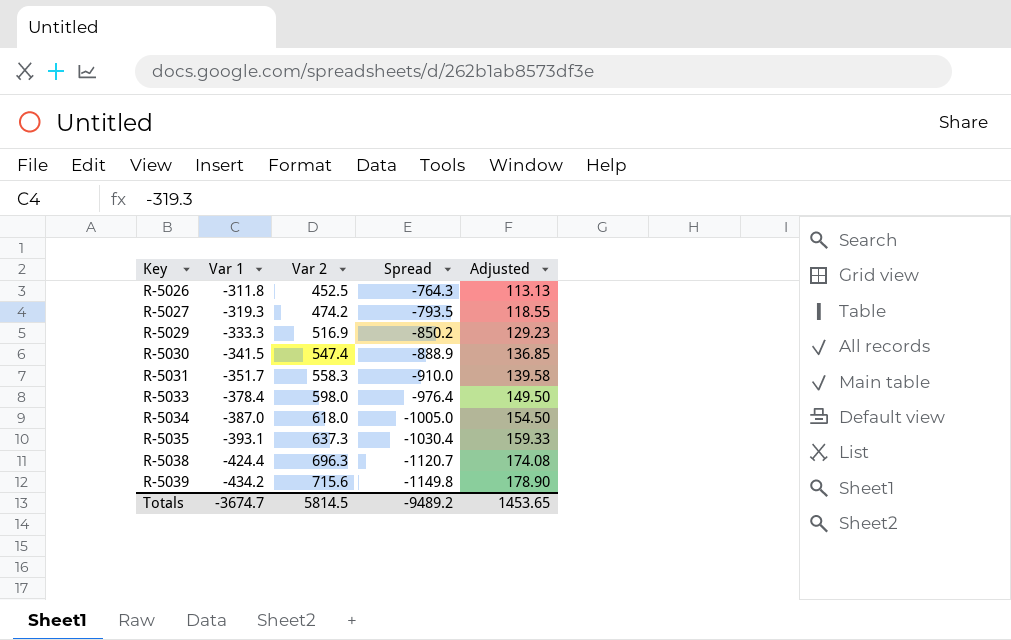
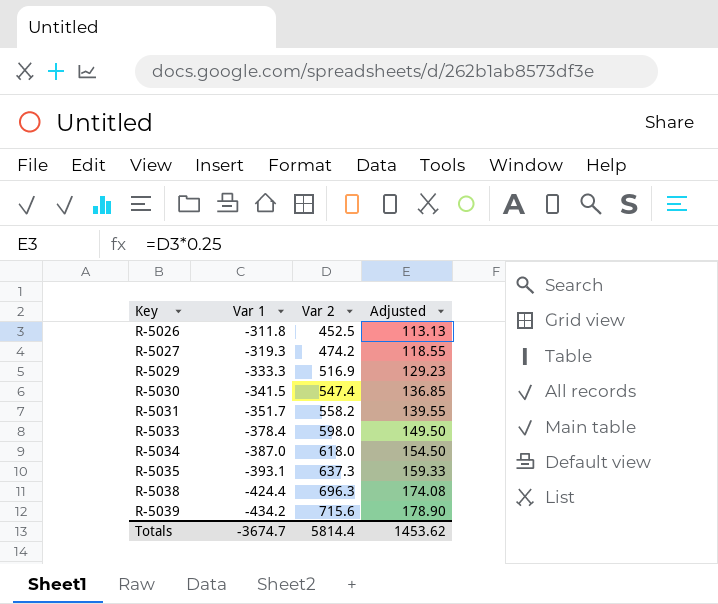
column Spread | formula: [Var 1] - [Var 2] -> none
R-5031 | Var 2: 558.3 -> 558.2
R-5031 | Adjusted: 139.58 -> 139.55
Totals | Var 2: 5814.5 -> 5814.4
Totals | Adjusted: 1453.65 -> 1453.62

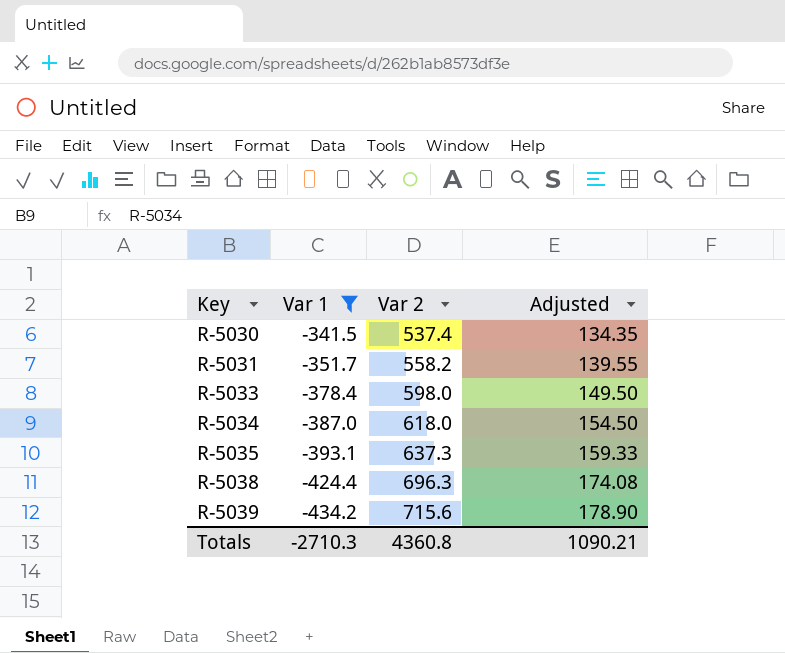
filter: none -> Var 1 <= -341.5
R-5030 | Var 2: 547.4 -> 537.4
R-5030 | Adjusted: 136.85 -> 134.35
Totals | Var 1: -3674.7 -> -2710.3
Totals | Var 2: 5814.4 -> 4360.8
Totals | Adjusted: 1453.62 -> 1090.21

